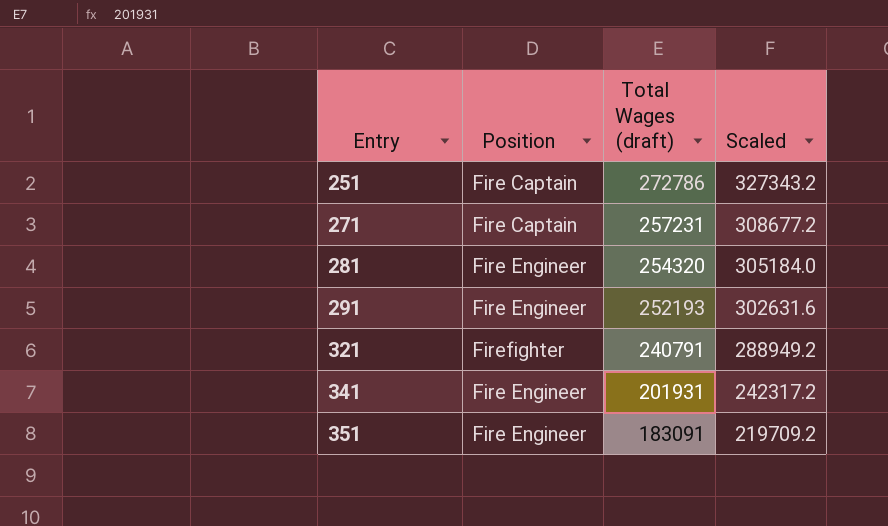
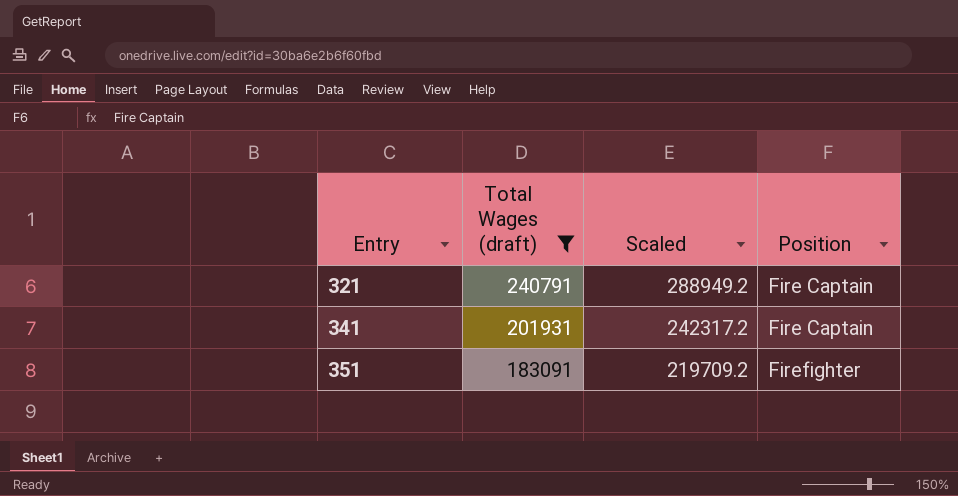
filter: none -> Total Wages (draft) <= 240791
column Position | position: 2 -> 4
321 | Position: Firefighter -> Fire Captain
341 | Position: Fire Engineer -> Fire Captain
351 | Position: Fire Engineer -> Firefighter

